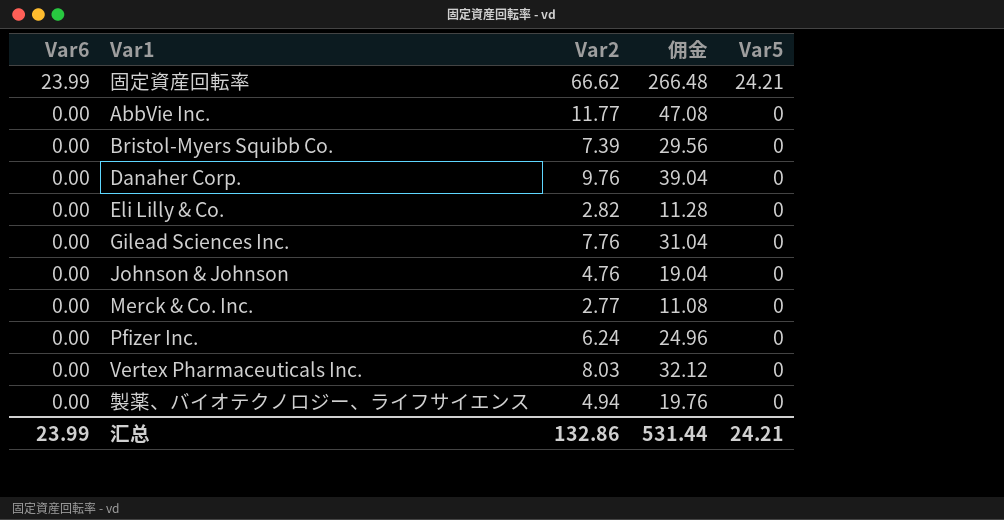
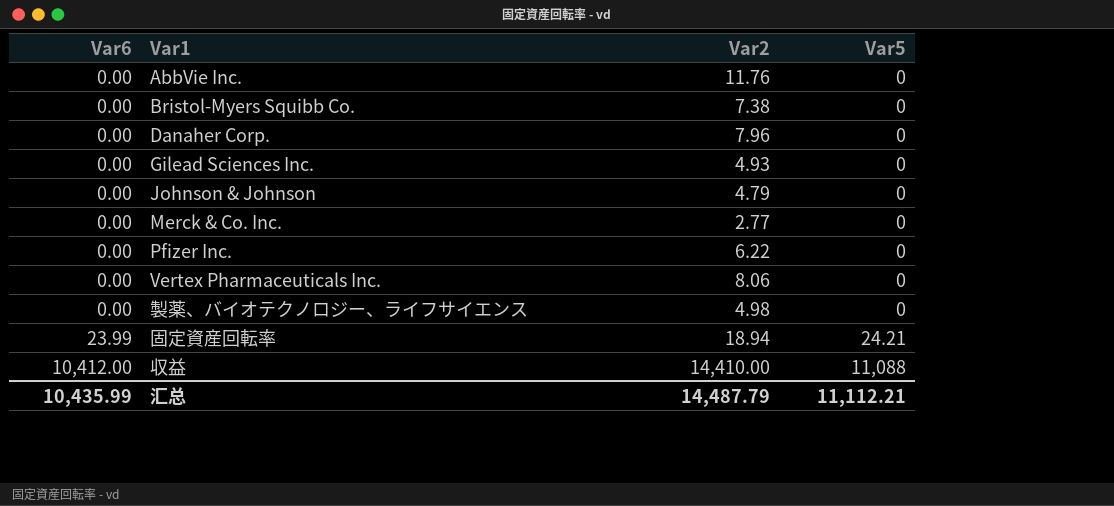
row order: Var6 descending -> Var6 ascending
column 佣金 | formula: [Var2] * 4 -> none
row Eli Lilly & Co.: 0.00 | 2.82 | 11.28 | 0 -> none
AbbVie Inc. | Var2: 11.77 -> 11.76
Bristol-Myers Squibb Co. | Var2: 7.39 -> 7.38
Danaher Corp. | Var2: 9.76 -> 7.96
Gilead Sciences Inc. | Var2: 7.76 -> 4.93
Johnson & Johnson | Var2: 4.76 -> 4.79
Pfizer Inc. | Var2: 6.24 -> 6.22
Vertex Pharmaceuticals Inc. | Var2: 8.03 -> 8.06
製薬、バイオテクノロジー、ライフサイエンス | Var2: 4.94 -> 4.98
固定資産回転率 | Var2: 66.62 -> 18.94
row 収益: none -> 10,412.00 | 14,410.00 | 11,088
汇总 | Var6: 23.99 -> 10,435.99
汇总 | Var2: 132.86 -> 14,487.79
汇总 | Var5: 24.21 -> 11,112.21

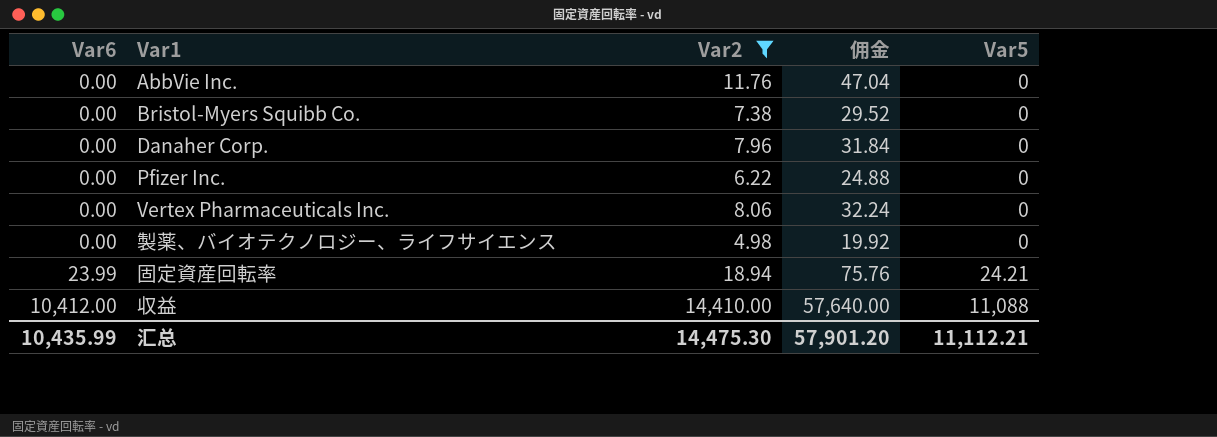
filter: none -> Var2 >= 4.98
column 佣金 | formula: none -> [Var2] * 4
汇总 | Var2: 14,487.79 -> 14,475.30

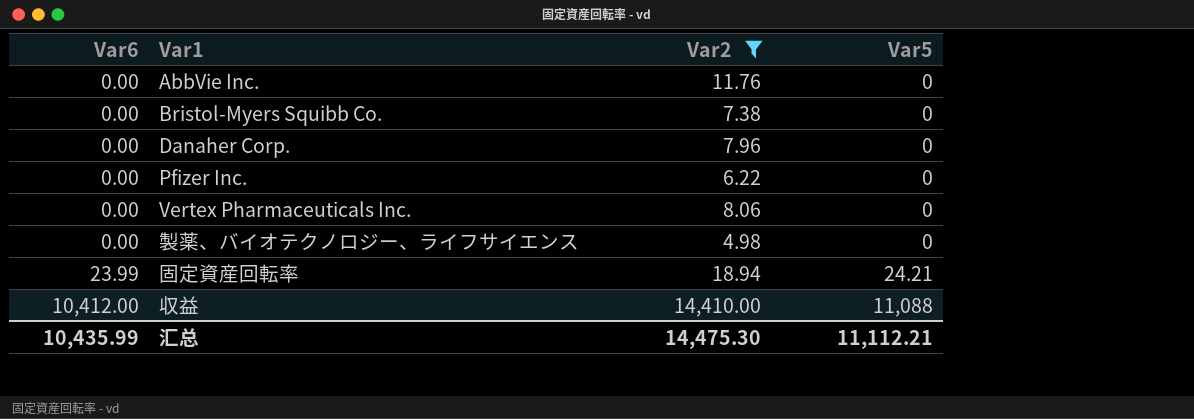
column 佣金 | formula: [Var2] * 4 -> none

